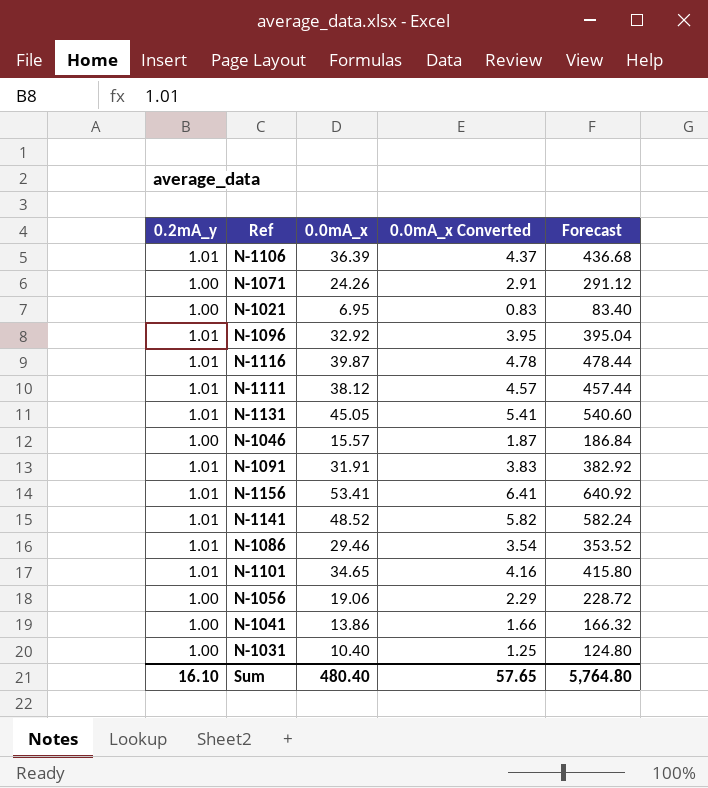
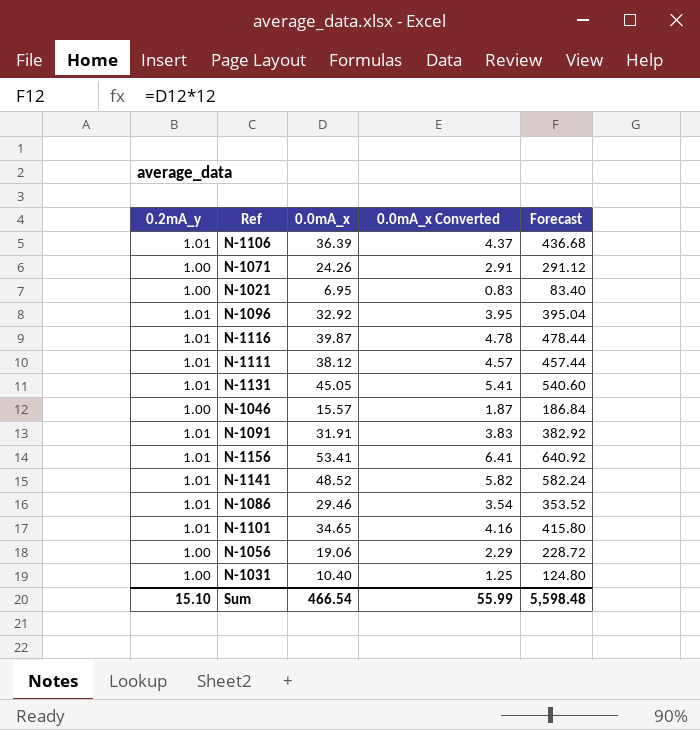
row N-1041: 1.00 | 13.86 | 1.66 | 166.32 -> none
Sum | 0.2mA_y: 16.10 -> 15.10
Sum | 0.0mA_x: 480.40 -> 466.54
Sum | 0.0mA_x Converted: 57.65 -> 55.99
Sum | Forecast: 5,764.80 -> 5,598.48

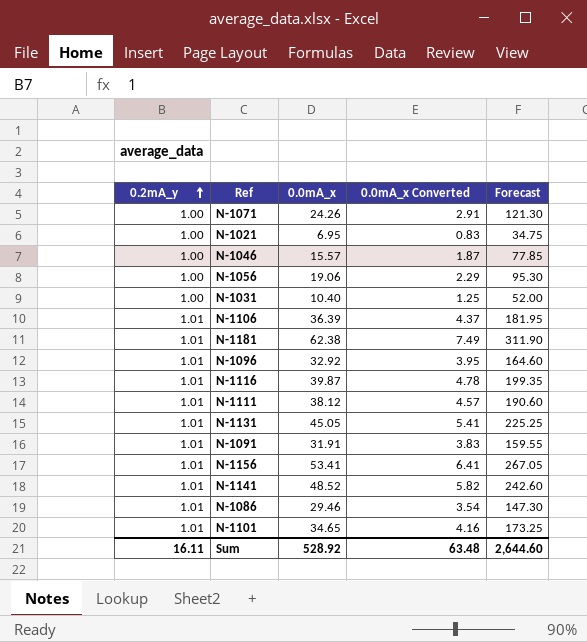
row order: none -> 0.2mA_y ascending
column Forecast | formula: [0.0mA_x] * 12 -> [0.0mA_x] * 5
row N-1181: none -> 1.01 | 62.38 | 7.49 | 311.90
Sum | 0.2mA_y: 15.10 -> 16.11
Sum | 0.0mA_x: 466.54 -> 528.92
Sum | 0.0mA_x Converted: 55.99 -> 63.48
Sum | Forecast: 5,598.48 -> 2,644.60

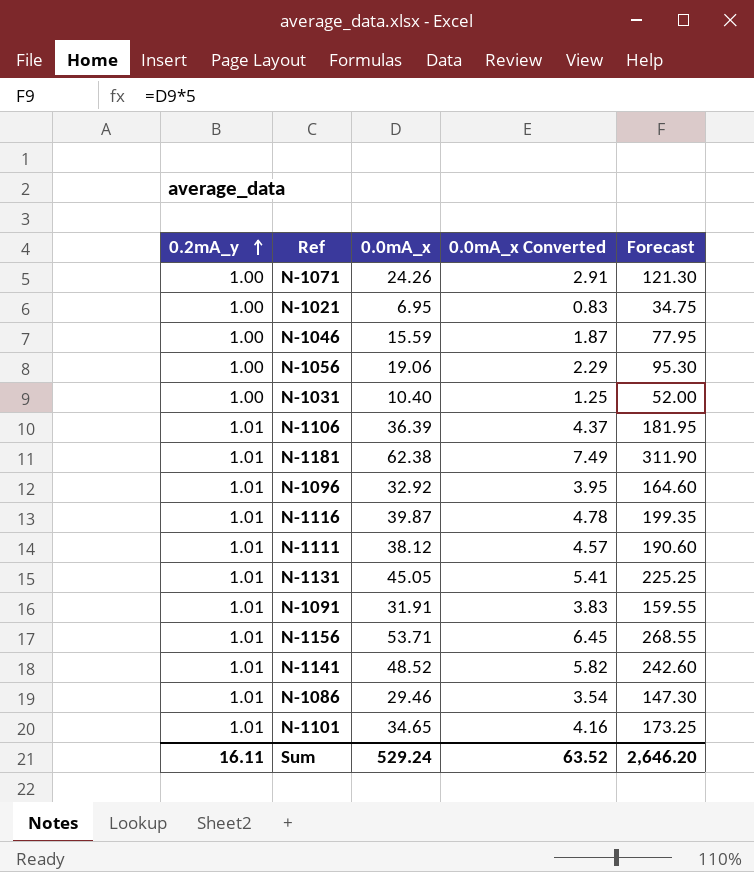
N-1046 | 0.0mA_x: 15.57 -> 15.59
N-1046 | Forecast: 77.85 -> 77.95
N-1156 | 0.0mA_x: 53.41 -> 53.71
N-1156 | 0.0mA_x Converted: 6.41 -> 6.45
N-1156 | Forecast: 267.05 -> 268.55
Sum | 0.0mA_x: 528.92 -> 529.24
Sum | 0.0mA_x Converted: 63.48 -> 63.52
Sum | Forecast: 2,644.60 -> 2,646.20

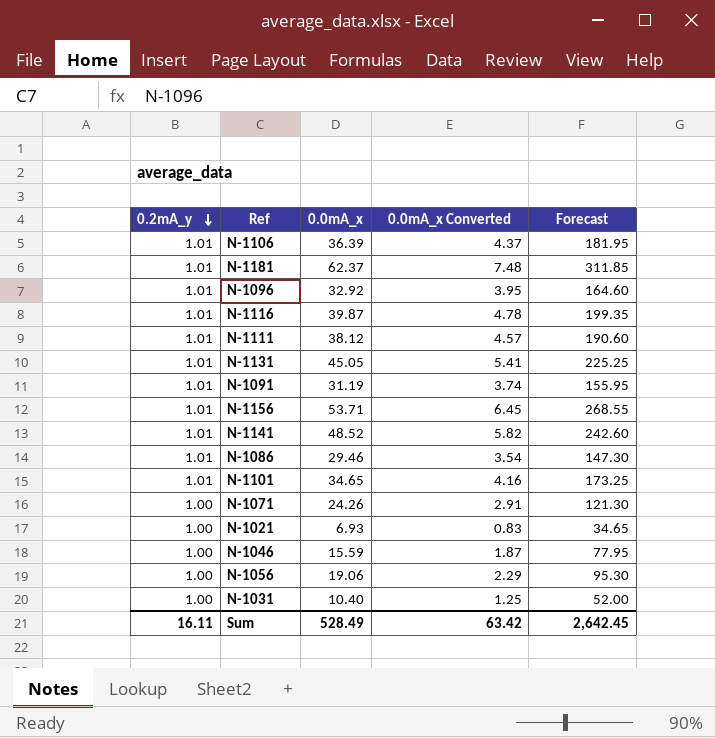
row order: 0.2mA_y ascending -> 0.2mA_y descending
N-1181 | 0.0mA_x: 62.38 -> 62.37
N-1181 | 0.0mA_x Converted: 7.49 -> 7.48
N-1181 | Forecast: 311.90 -> 311.85
N-1091 | 0.0mA_x: 31.91 -> 31.19
N-1091 | 0.0mA_x Converted: 3.83 -> 3.74
N-1091 | Forecast: 159.55 -> 155.95
N-1021 | 0.0mA_x: 6.95 -> 6.93
N-1021 | Forecast: 34.75 -> 34.65
Sum | 0.0mA_x: 529.24 -> 528.49
Sum | 0.0mA_x Converted: 63.52 -> 63.42
Sum | Forecast: 2,646.20 -> 2,642.45

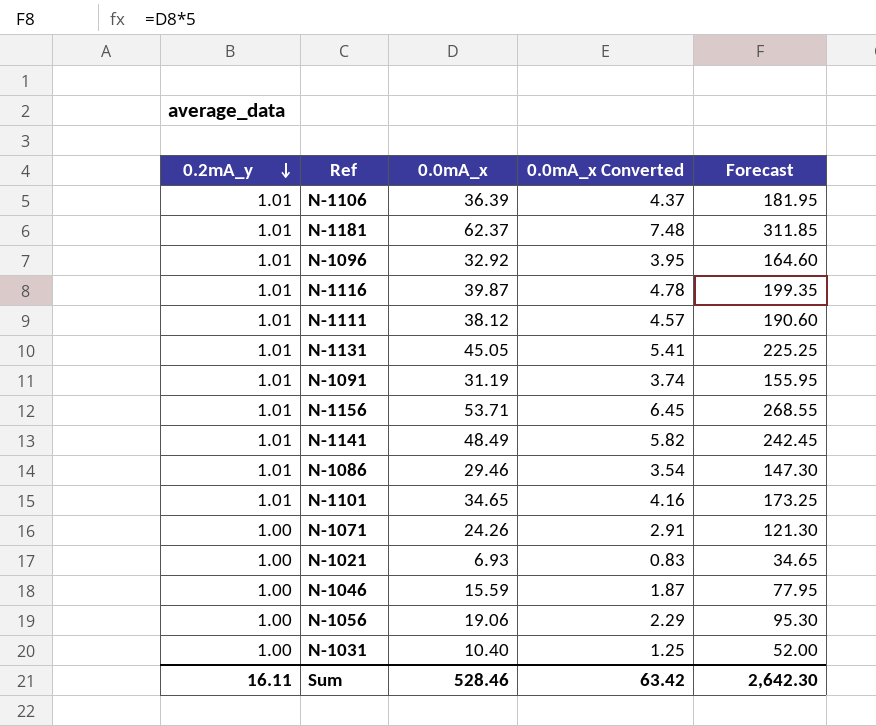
N-1141 | 0.0mA_x: 48.52 -> 48.49
N-1141 | Forecast: 242.60 -> 242.45
Sum | 0.0mA_x: 528.49 -> 528.46
Sum | Forecast: 2,642.45 -> 2,642.30

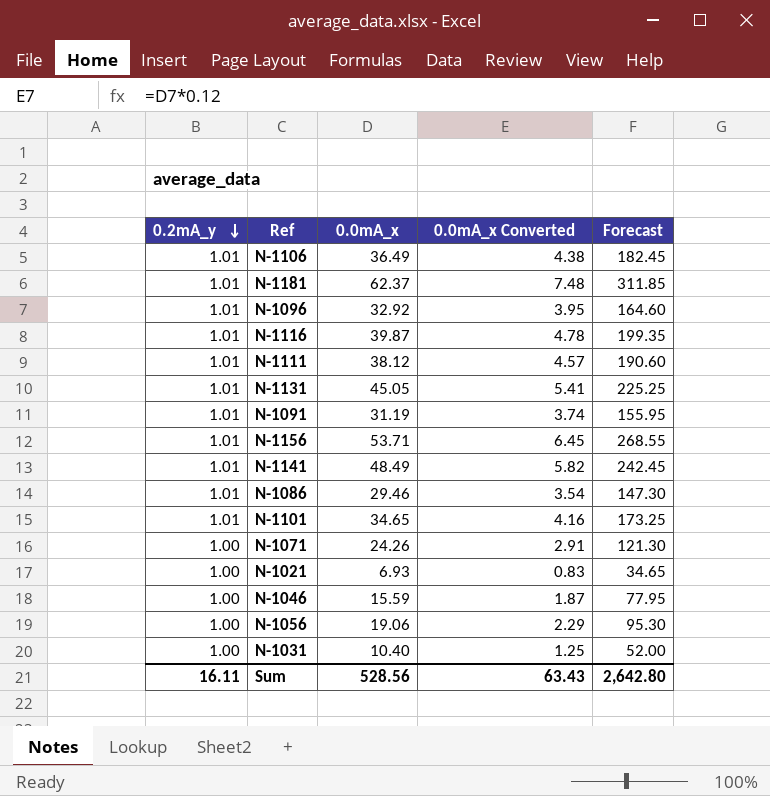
N-1106 | 0.0mA_x: 36.39 -> 36.49
N-1106 | 0.0mA_x Converted: 4.37 -> 4.38
N-1106 | Forecast: 181.95 -> 182.45
Sum | 0.0mA_x: 528.46 -> 528.56
Sum | 0.0mA_x Converted: 63.42 -> 63.43
Sum | Forecast: 2,642.30 -> 2,642.80

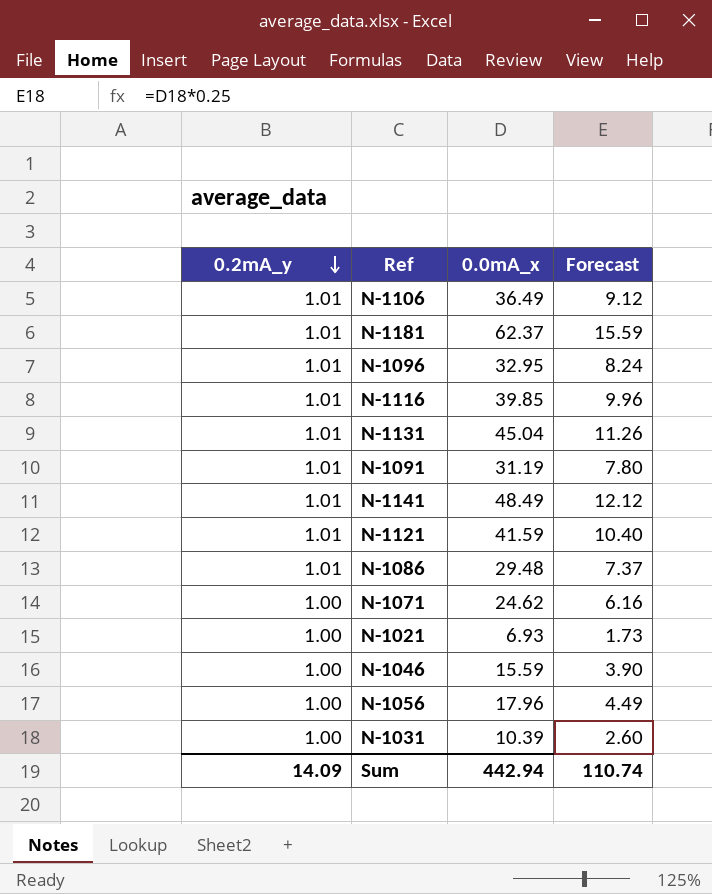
column 0.0mA_x Converted | formula: [0.0mA_x] * 0.12 -> none
column Forecast | formula: [0.0mA_x] * 5 -> [0.0mA_x] * 0.25
row N-1111: 1.01 | 38.12 | 4.57 | 190.60 -> none
row N-1156: 1.01 | 53.71 | 6.45 | 268.55 -> none
row N-1101: 1.01 | 34.65 | 4.16 | 173.25 -> none
N-1096 | 0.0mA_x: 32.92 -> 32.95
N-1116 | 0.0mA_x: 39.87 -> 39.85
N-1131 | 0.0mA_x: 45.05 -> 45.04
row N-1121: none -> 1.01 | 41.59 | 10.40
N-1086 | 0.0mA_x: 29.46 -> 29.48
N-1071 | 0.0mA_x: 24.26 -> 24.62
N-1056 | 0.0mA_x: 19.06 -> 17.96
N-1031 | 0.0mA_x: 10.40 -> 10.39
Sum | 0.2mA_y: 16.11 -> 14.09
Sum | 0.0mA_x: 528.56 -> 442.94
Sum | Forecast: 2,642.80 -> 110.74

